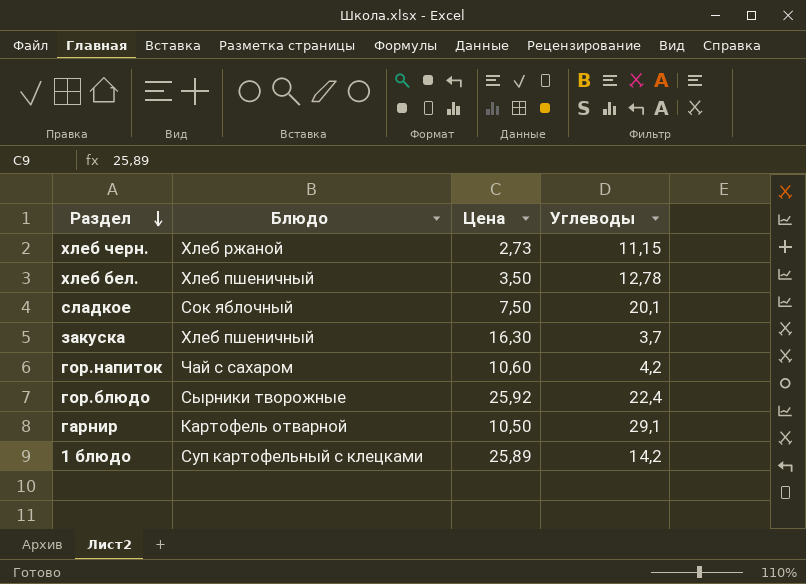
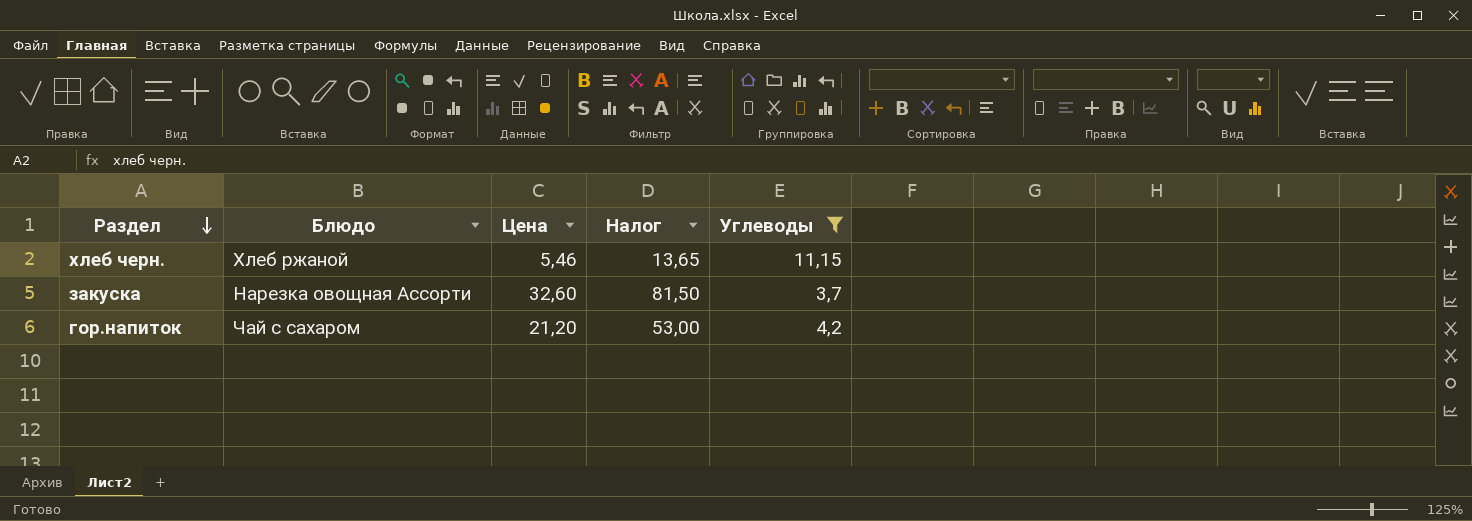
filter: none -> Углеводы <= 11,15
column Налог | formula: none -> [Цена] * 2,5
хлеб черн. | Цена: 2,73 -> 5,46
закуска | Блюдо: Хлеб пшеничный -> Нарезка овощная Ассорти
закуска | Цена: 16,30 -> 32,60
гор.напиток | Цена: 10,60 -> 21,20

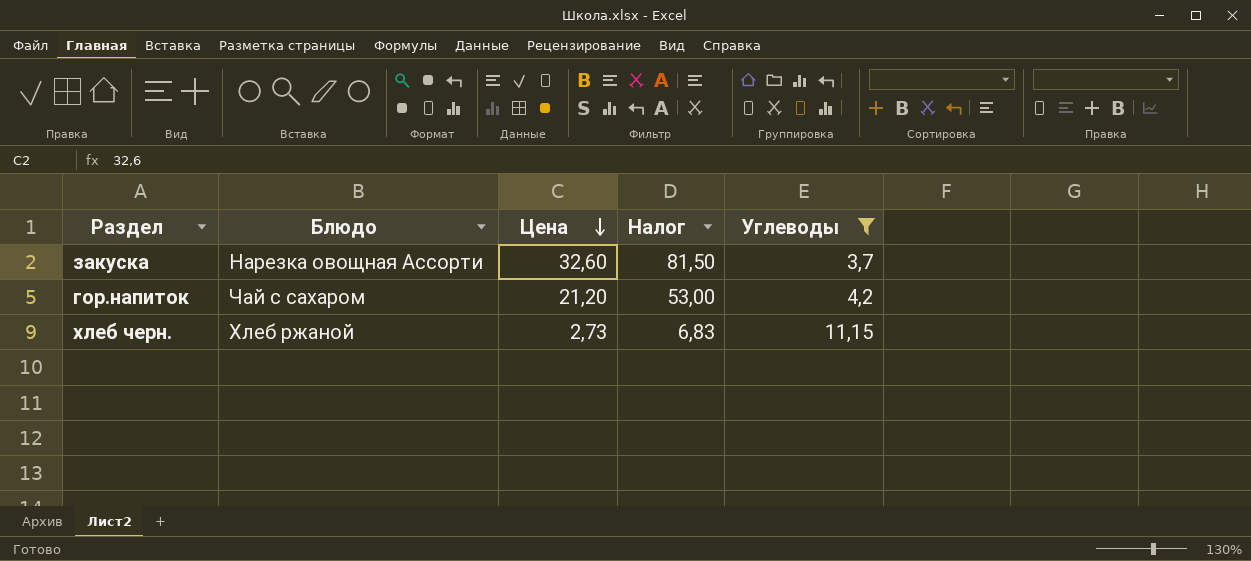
row order: Раздел descending -> Цена descending
хлеб черн. | Цена: 5,46 -> 2,73
хлеб черн. | Налог: 13,65 -> 6,83

